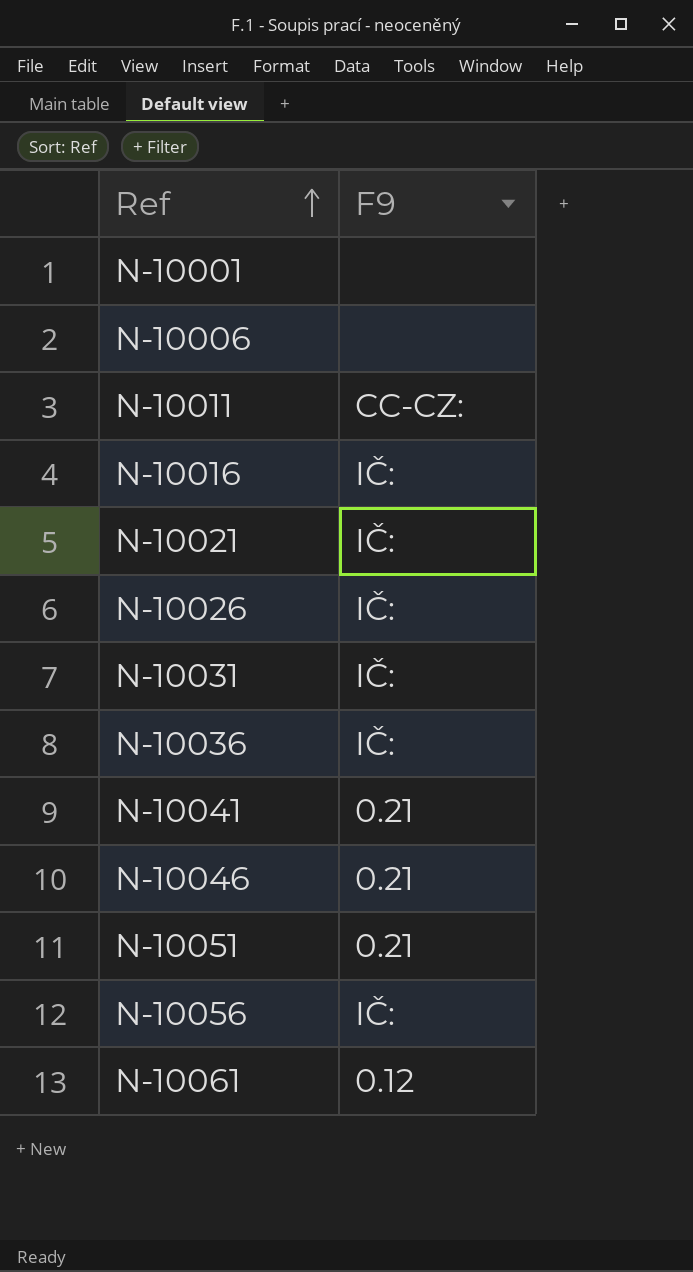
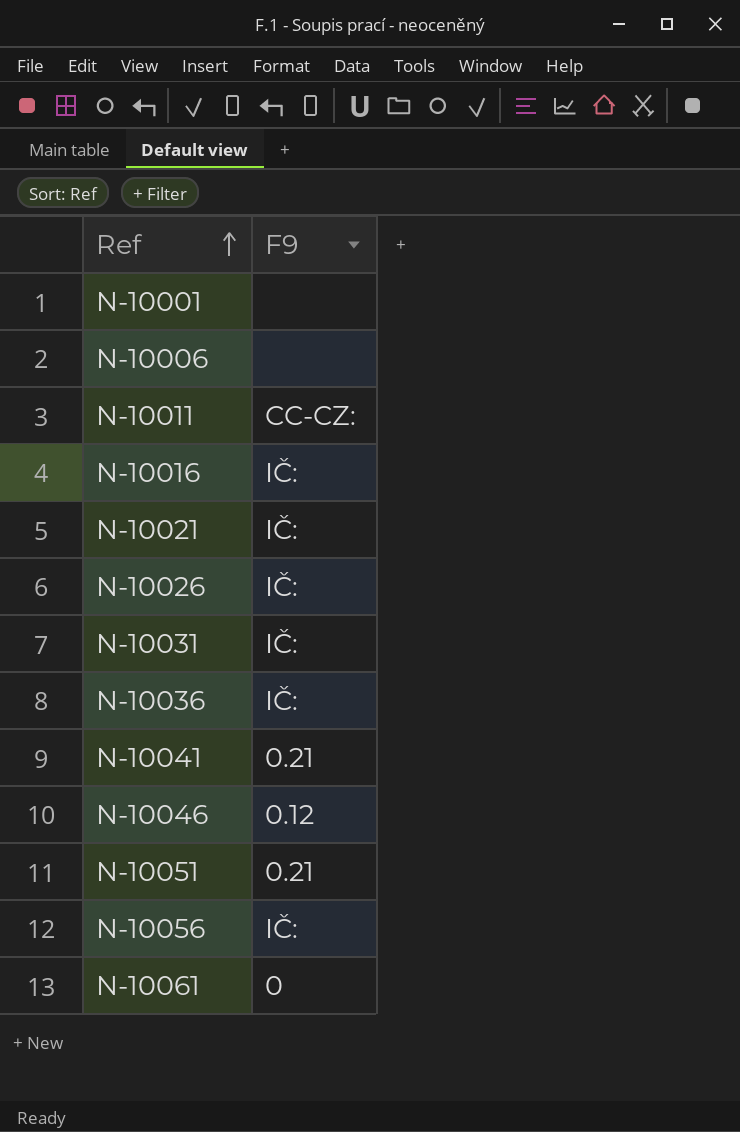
N-10046 | F9: 0.21 -> 0.12
N-10061 | F9: 0.12 -> 0

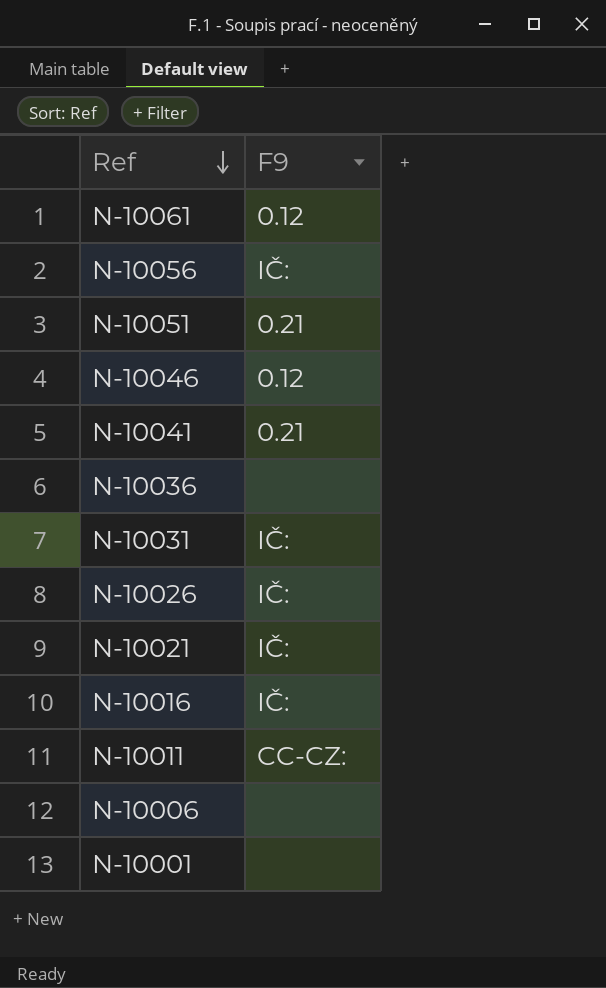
row order: Ref ascending -> Ref descending
N-10061 | F9: 0 -> 0.12
N-10036 | F9: IČ: -> none

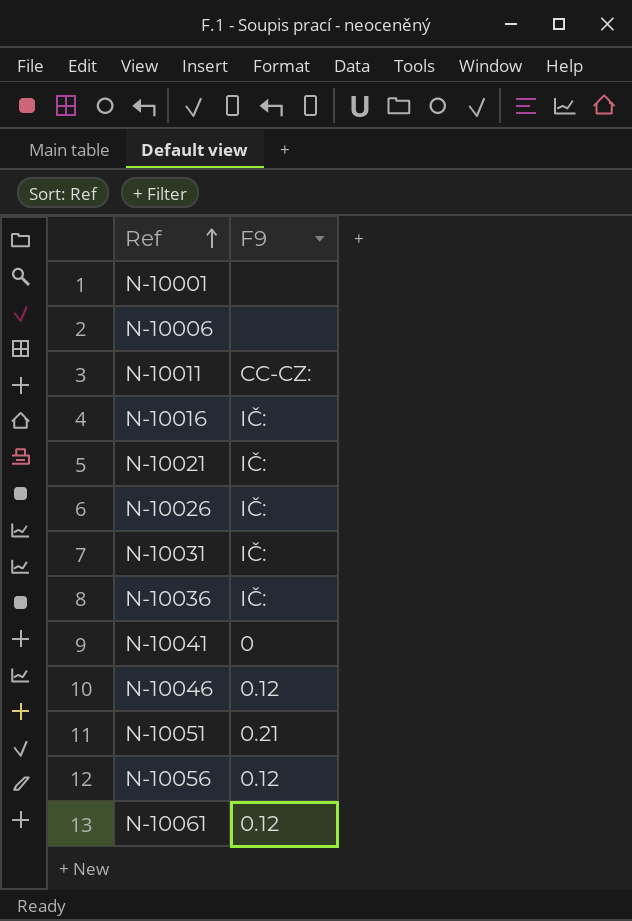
row order: Ref descending -> Ref ascending
N-10036 | F9: none -> IČ:
N-10041 | F9: 0.21 -> 0
N-10056 | F9: IČ: -> 0.12

